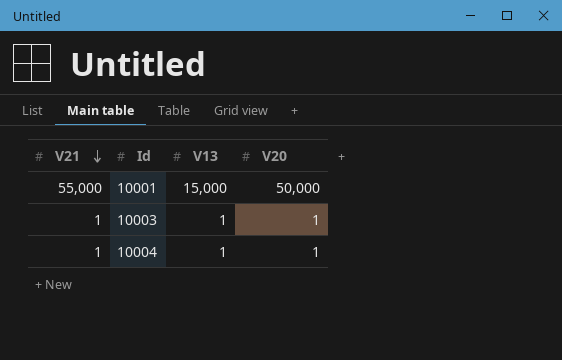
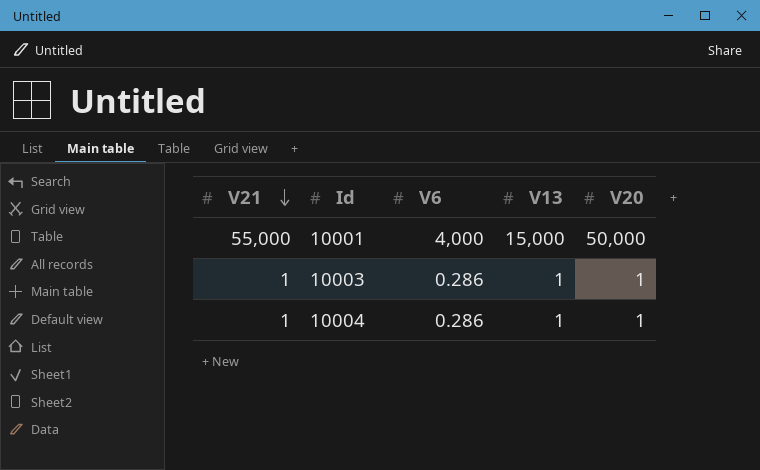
column V6 | position: none -> 3

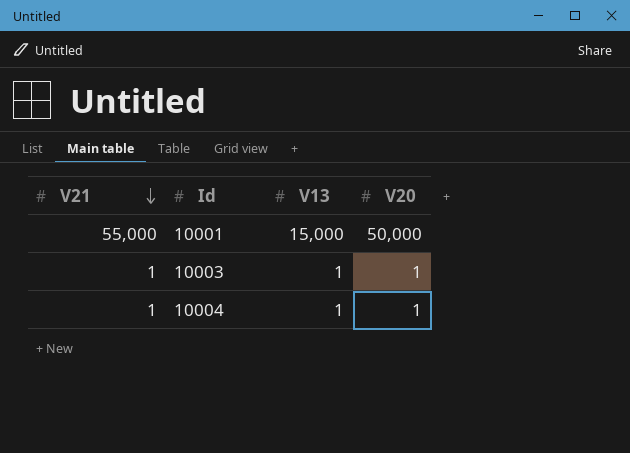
column V6 | position: 3 -> none

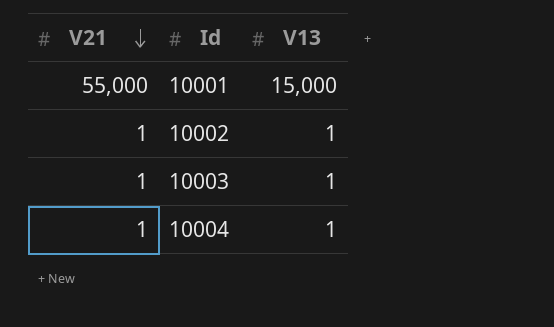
column V20 | position: 4 -> none
row 10002: none -> 1 | 1

